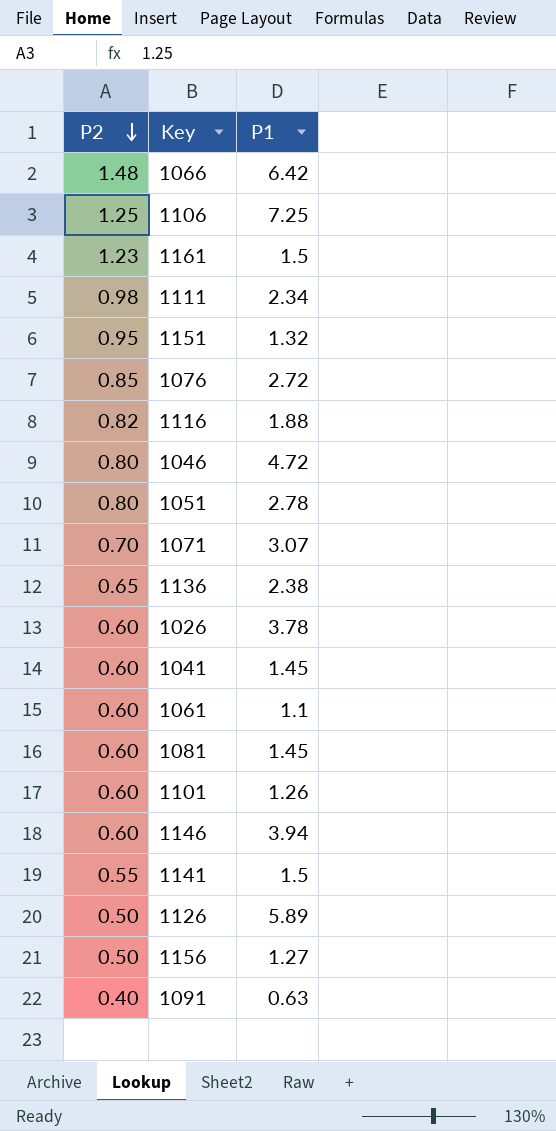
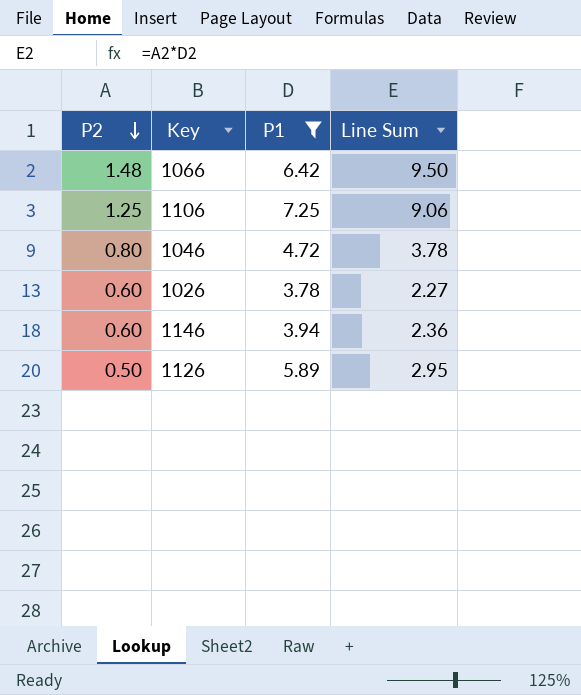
filter: none -> P1 >= 3.78
column Line Sum | formula: none -> [P2] * [P1]

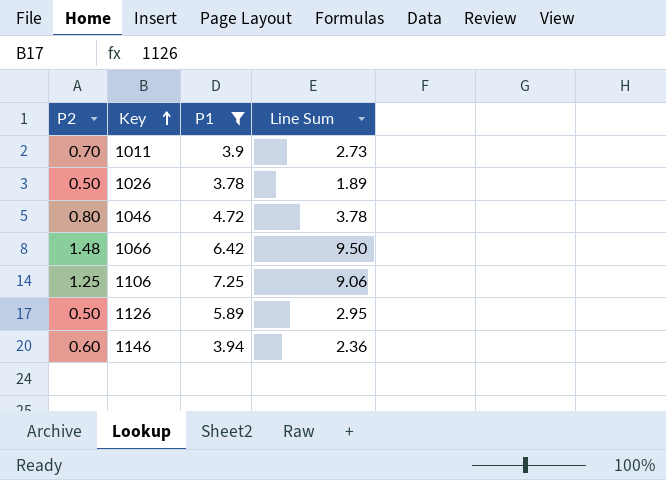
row order: P2 descending -> Key ascending
row 1011: none -> 0.70 | 3.9 | 2.73
1026 | P2: 0.60 -> 0.50
1026 | Line Sum: 2.27 -> 1.89

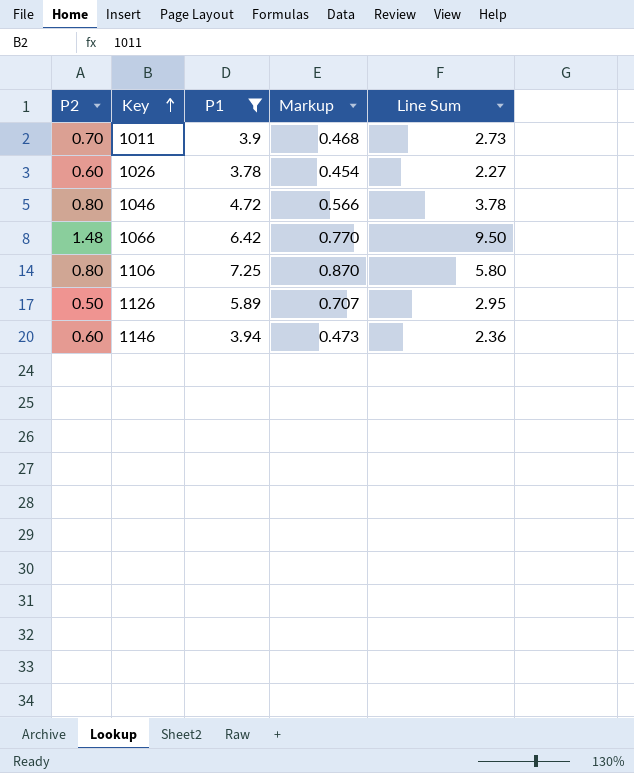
column Markup | formula: none -> [P1] * 0.12
1026 | P2: 0.50 -> 0.60
1026 | Line Sum: 1.89 -> 2.27
1106 | P2: 1.25 -> 0.80
1106 | Line Sum: 9.06 -> 5.80

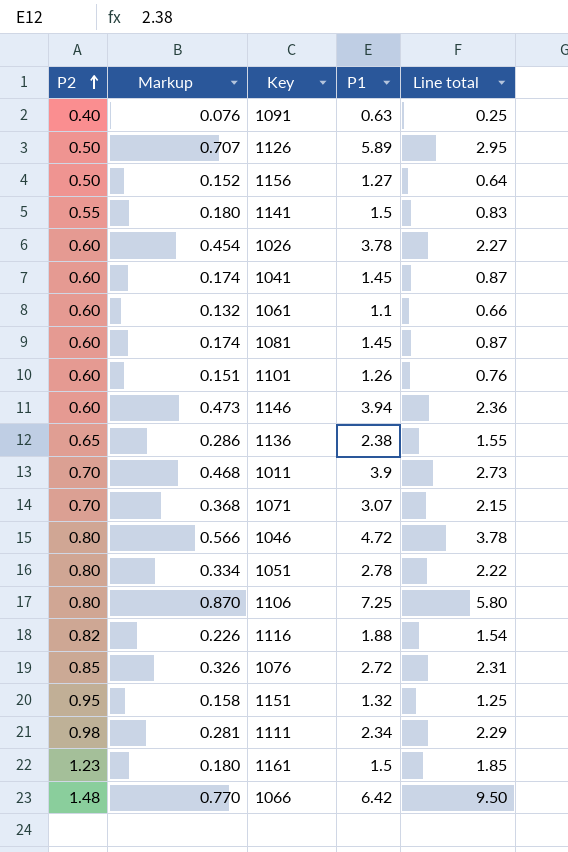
filter: P1 >= 3.78 -> none
row order: Key ascending -> P2 ascending
column Markup | position: 4 -> 2
column name: Line Sum -> Line total

